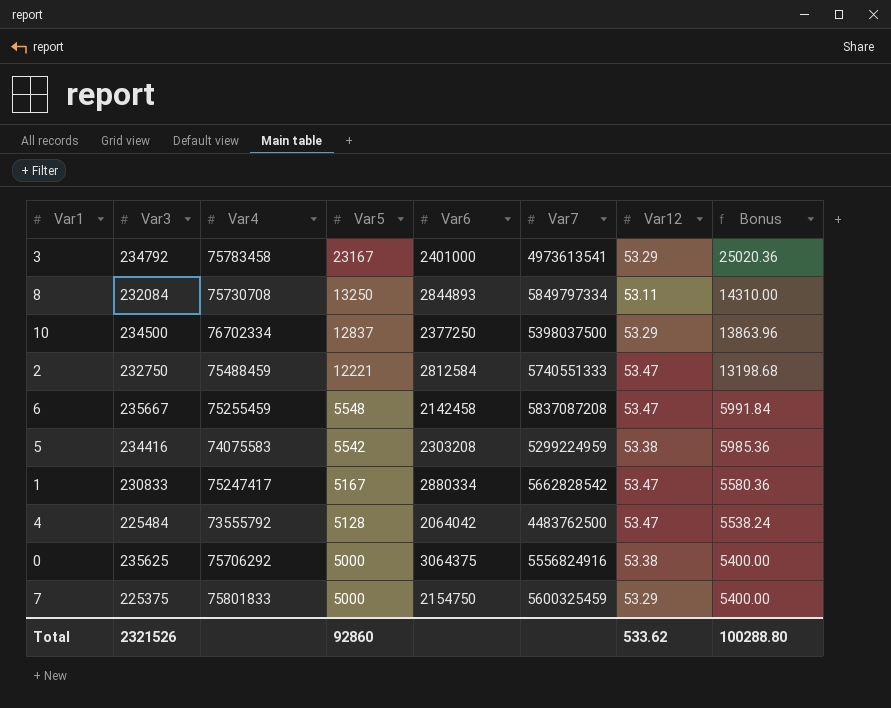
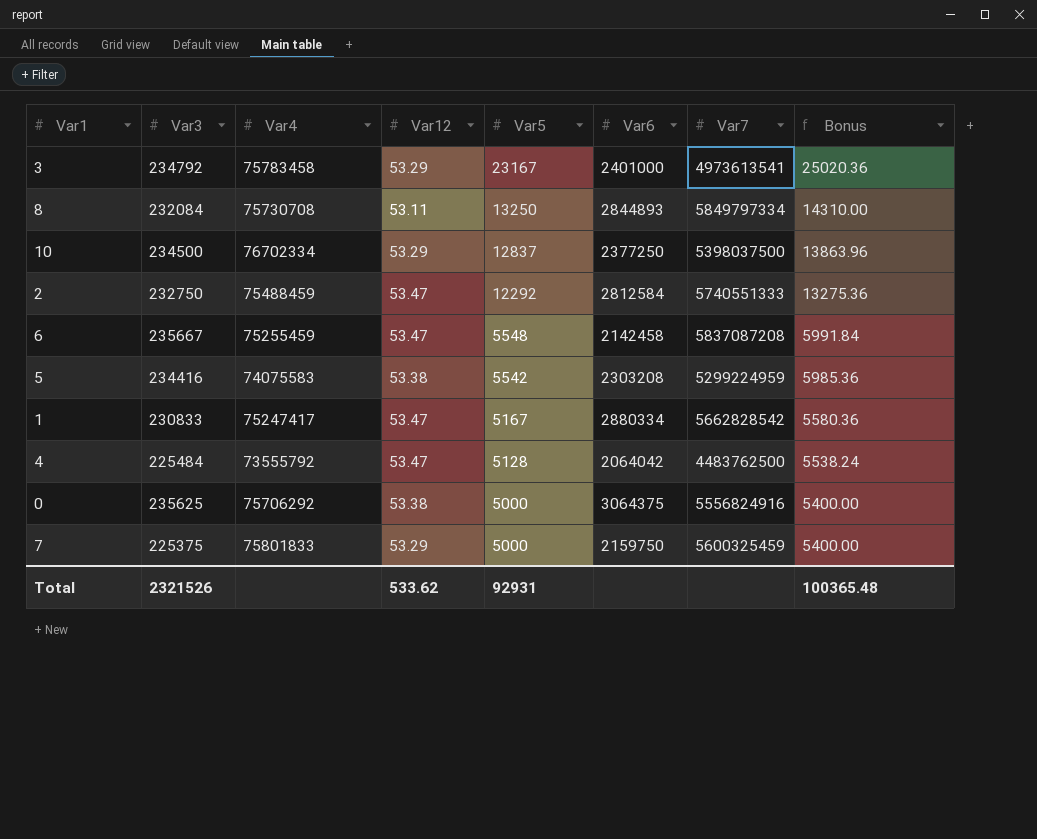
column Var12 | position: 7 -> 4
2 | Var5: 12221 -> 12292
2 | Bonus: 13198.68 -> 13275.36
7 | Var6: 2154750 -> 2159750
Total | Var5: 92860 -> 92931
Total | Bonus: 100288.80 -> 100365.48

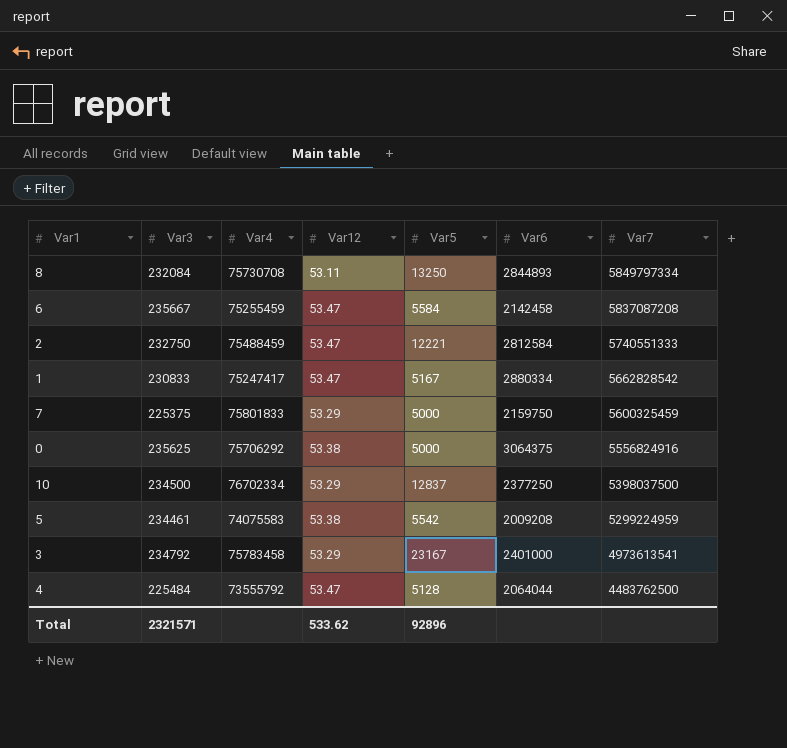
row order: Var5 descending -> Var7 descending
column Bonus | formula: [Var5] * 1.08 -> none
6 | Var5: 5548 -> 5584
2 | Var5: 12292 -> 12221
5 | Var3: 234416 -> 234461
5 | Var6: 2303208 -> 2009208
4 | Var6: 2064042 -> 2064044
Total | Var3: 2321526 -> 2321571
Total | Var5: 92931 -> 92896

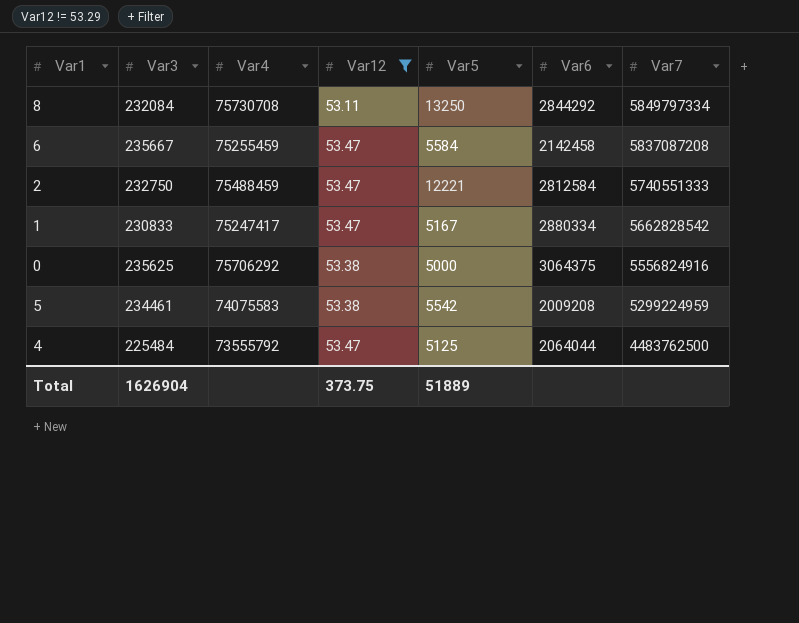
filter: none -> Var12 != 53.29
8 | Var6: 2844893 -> 2844292
4 | Var5: 5128 -> 5125
Total | Var3: 2321571 -> 1626904
Total | Var12: 533.62 -> 373.75
Total | Var5: 92896 -> 51889

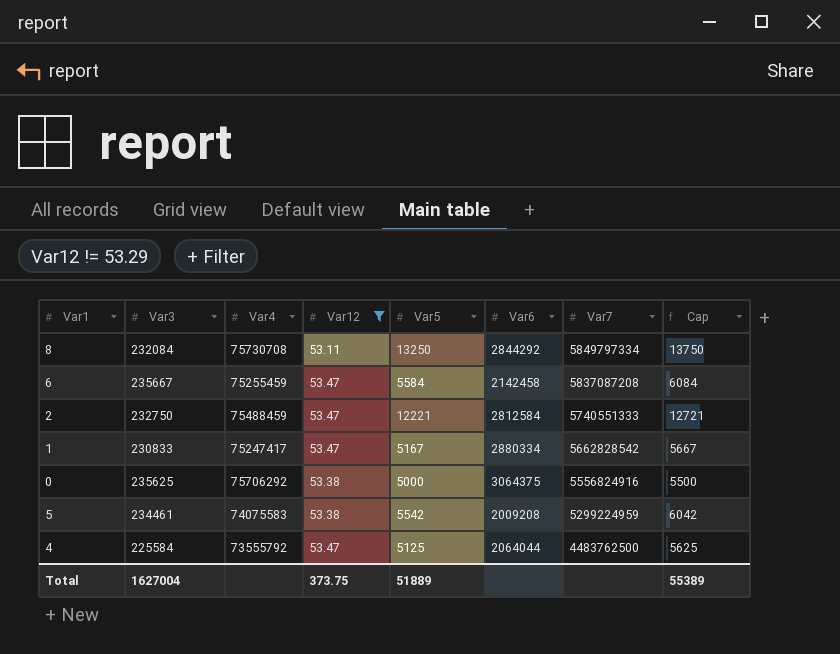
column Cap | formula: none -> [Var5] + 500
4 | Var3: 225484 -> 225584
Total | Var3: 1626904 -> 1627004

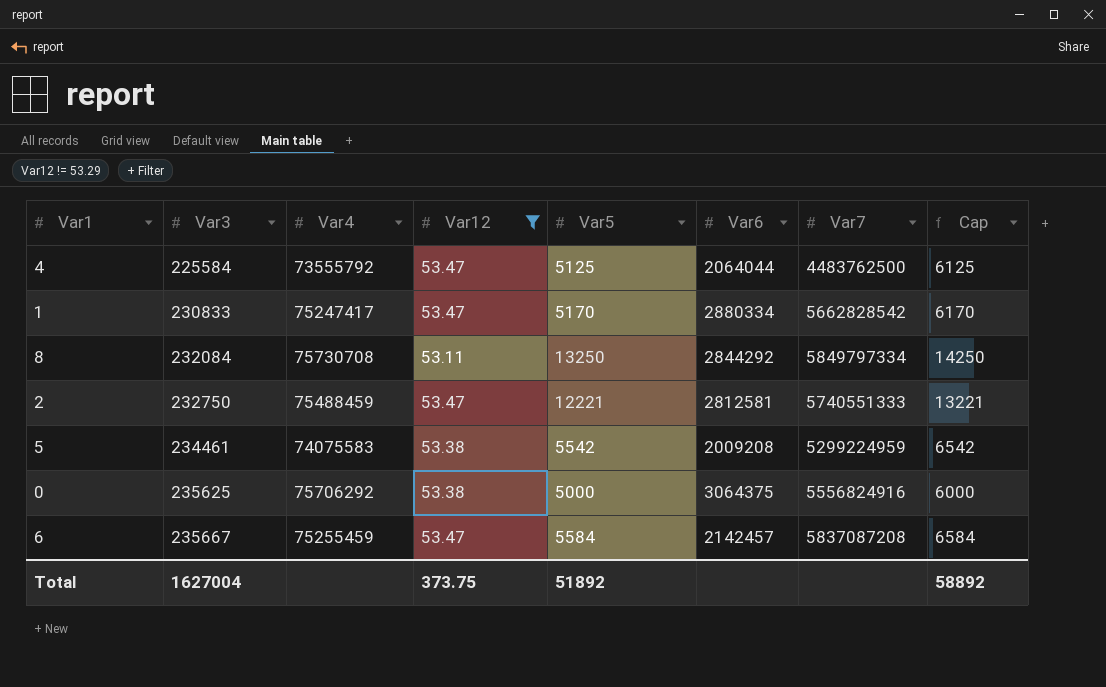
row order: Var7 descending -> Var3 ascending
column Cap | formula: [Var5] + 500 -> [Var5] + 1000
1 | Var5: 5167 -> 5170
2 | Var6: 2812584 -> 2812581
6 | Var6: 2142458 -> 2142457
Total | Var5: 51889 -> 51892
Total | Cap: 55389 -> 58892

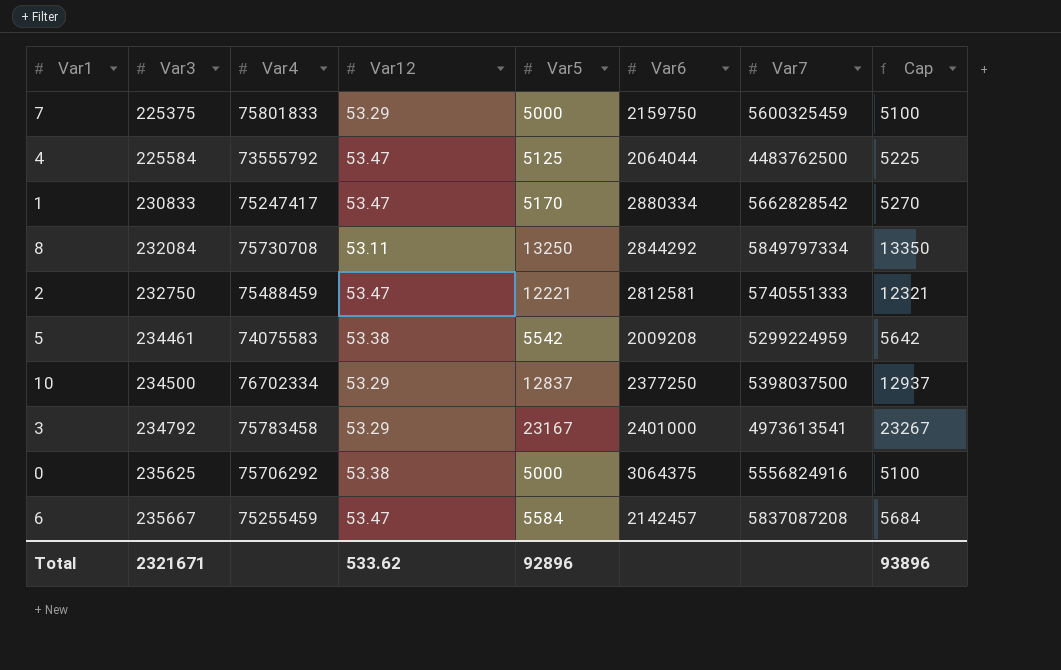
filter: Var12 != 53.29 -> none
column Cap | formula: [Var5] + 1000 -> [Var5] + 100
Total | Var3: 1627004 -> 2321671
Total | Var12: 373.75 -> 533.62
Total | Var5: 51892 -> 92896
Total | Cap: 58892 -> 93896

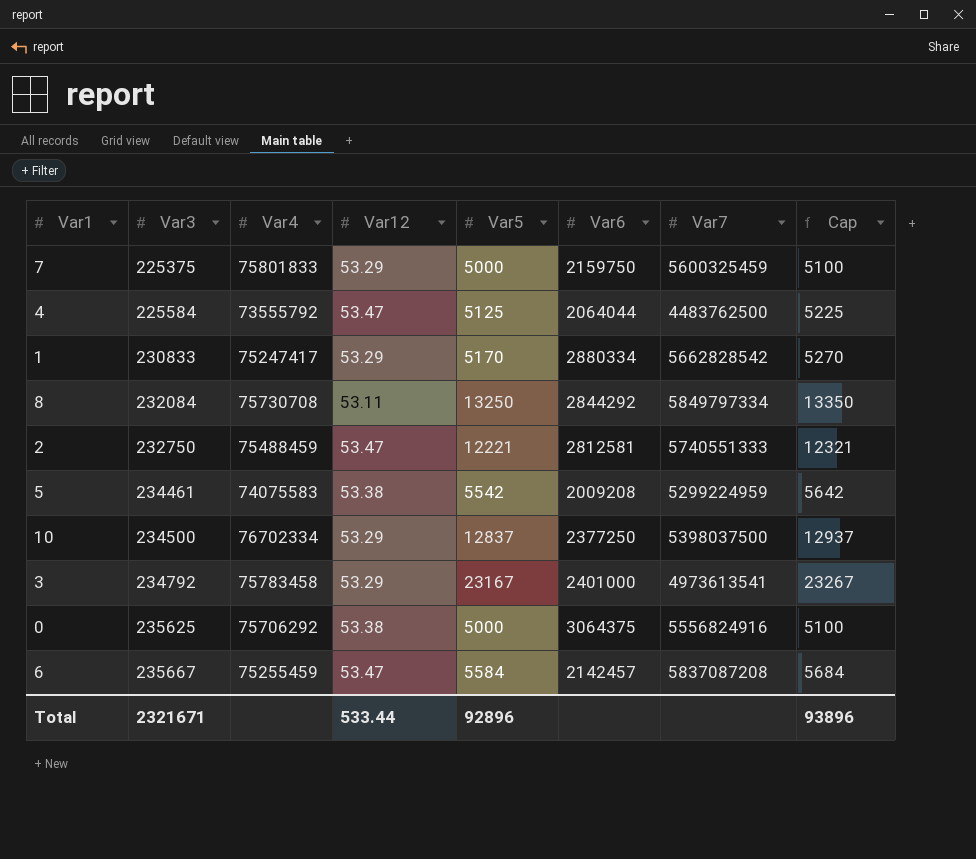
1 | Var12: 53.47 -> 53.29
Total | Var12: 533.62 -> 533.44

